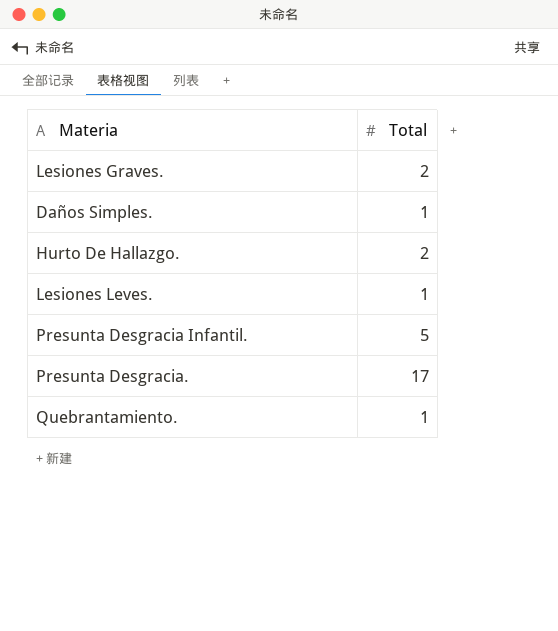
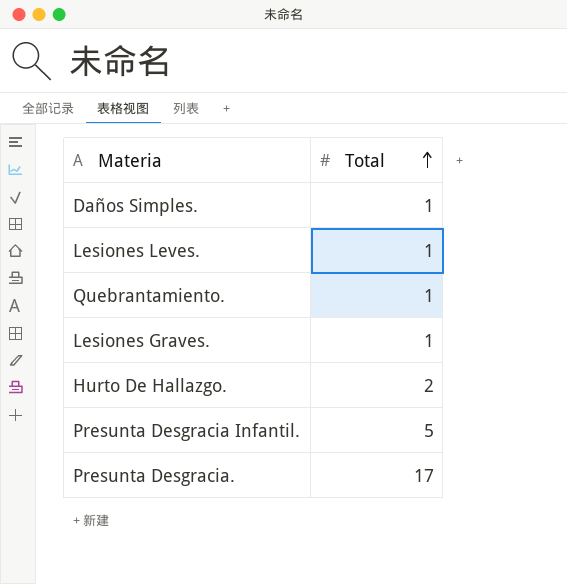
row order: none -> Total ascending
Lesiones Graves. | Total: 2 -> 1

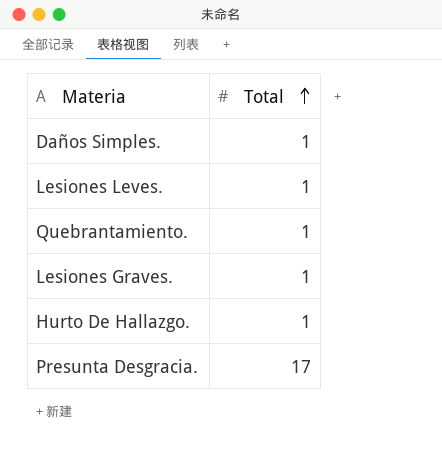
row Presunta Desgracia Infantil.: 5 -> none
Hurto De Hallazgo. | Total: 2 -> 1

